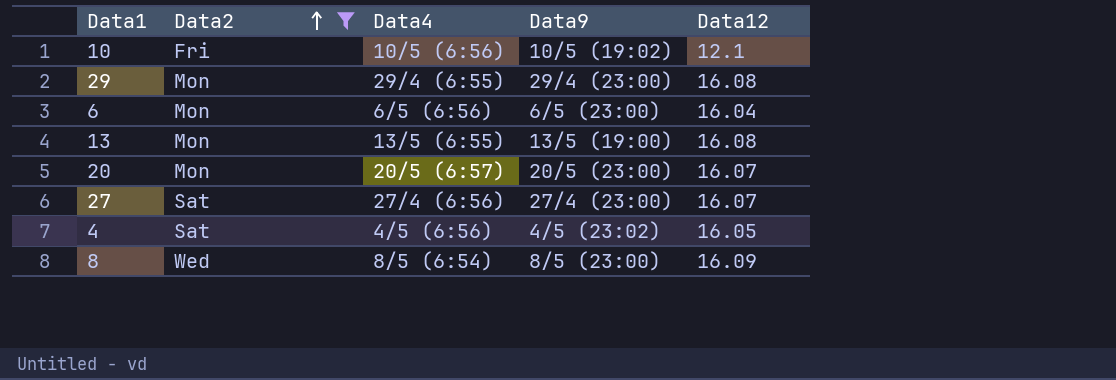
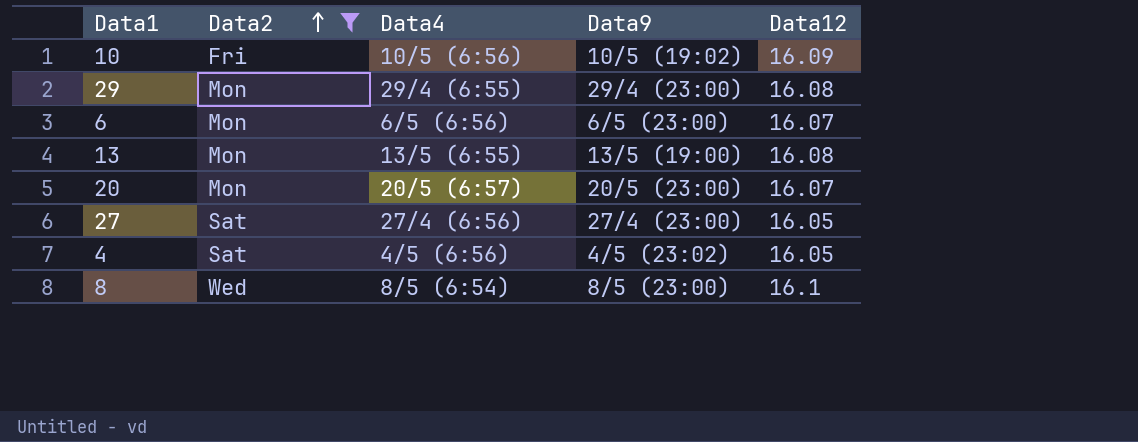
10 | Data12: 12.1 -> 16.09
6 | Data12: 16.04 -> 16.07
27 | Data12: 16.07 -> 16.05
8 | Data12: 16.09 -> 16.1

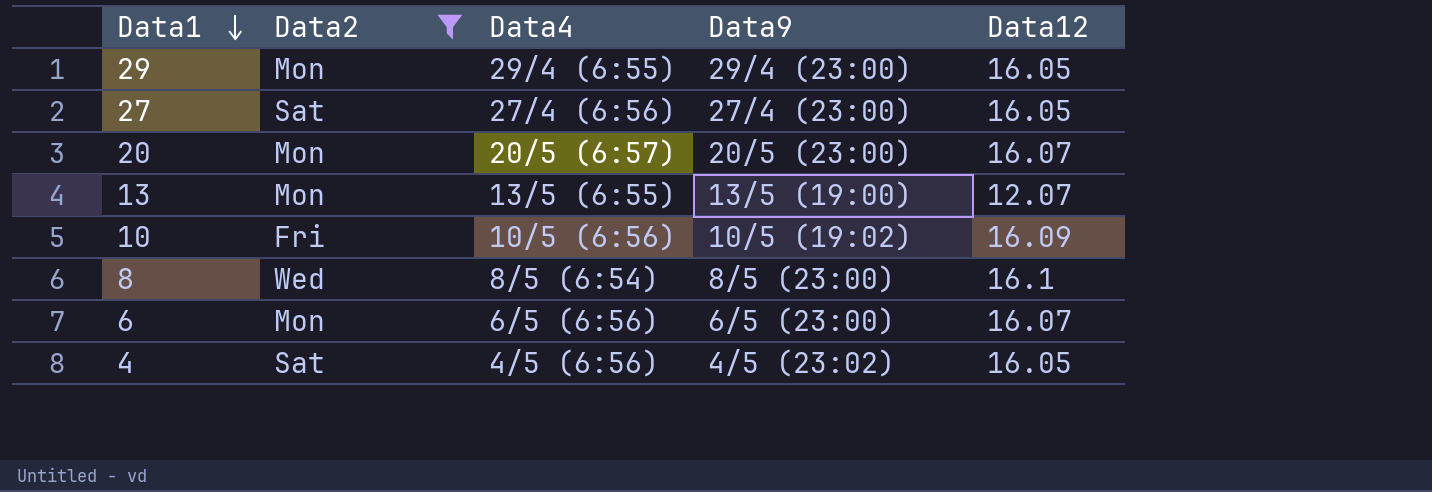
row order: Data2 ascending -> Data1 descending
29 | Data12: 16.08 -> 16.05
13 | Data12: 16.08 -> 12.07

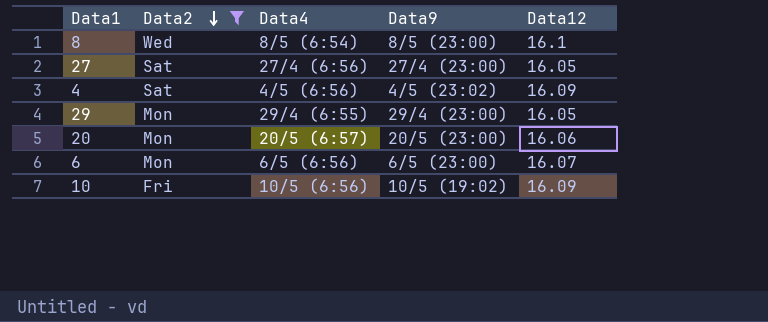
row order: Data1 descending -> Data2 descending
row 13: Mon | 13/5 (6:55) | 13/5 (19:00) | 12.07 -> none
4 | Data12: 16.05 -> 16.09
20 | Data12: 16.07 -> 16.06

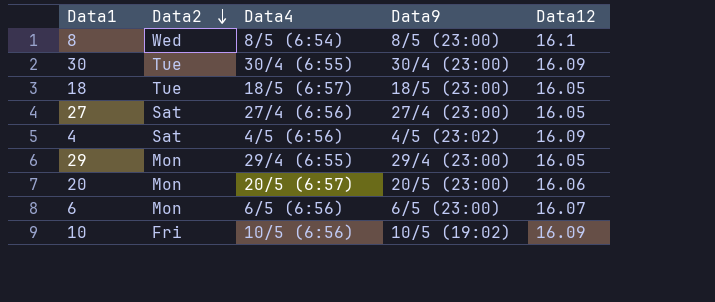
filter: Data2 != Tue -> none

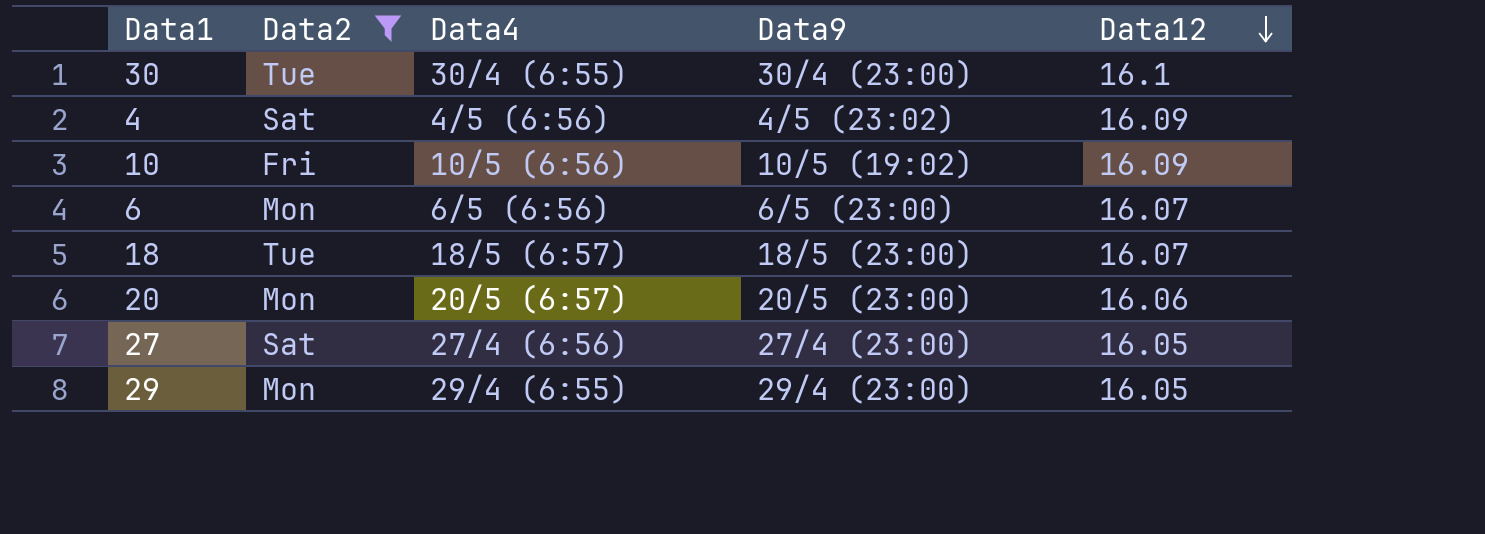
filter: none -> Data2 != Wed
row order: Data2 descending -> Data12 descending
30 | Data12: 16.09 -> 16.1
18 | Data12: 16.05 -> 16.07

